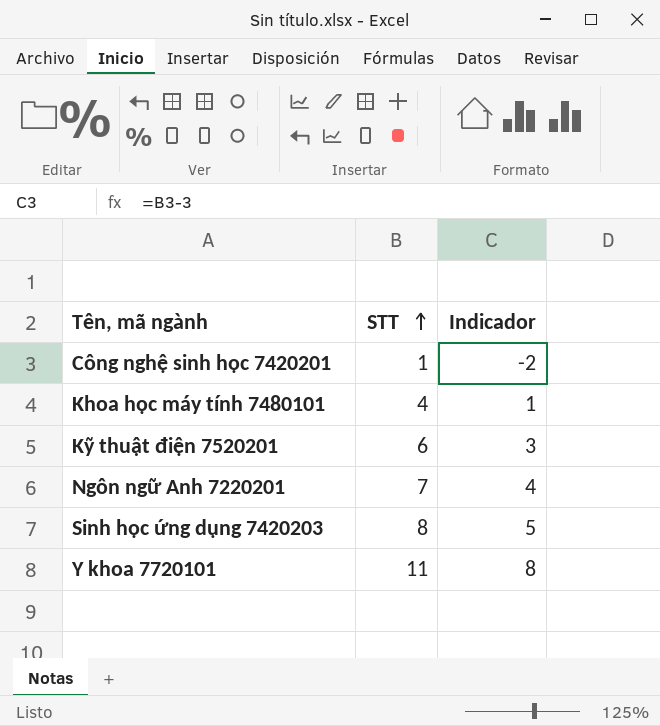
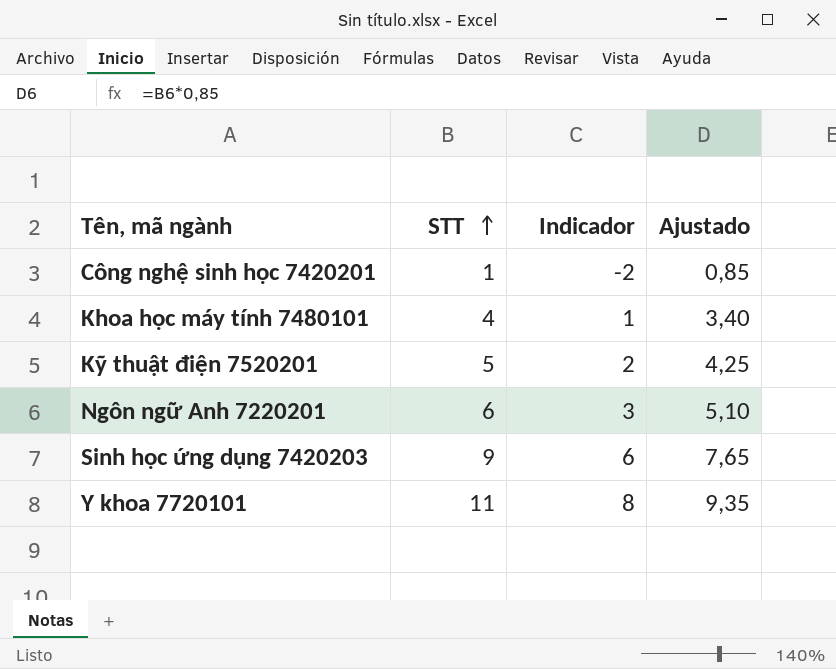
column Ajustado | formula: none -> [STT] * 0,85
Kỹ thuật điện 7520201 | STT: 6 -> 5
Kỹ thuật điện 7520201 | Indicador: 3 -> 2
Ngôn ngữ Anh 7220201 | STT: 7 -> 6
Ngôn ngữ Anh 7220201 | Indicador: 4 -> 3
Sinh học ứng dụng 7420203 | STT: 8 -> 9
Sinh học ứng dụng 7420203 | Indicador: 5 -> 6

